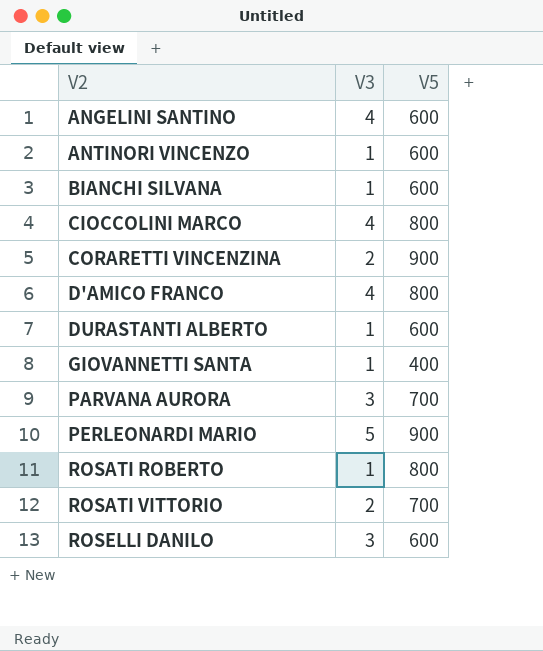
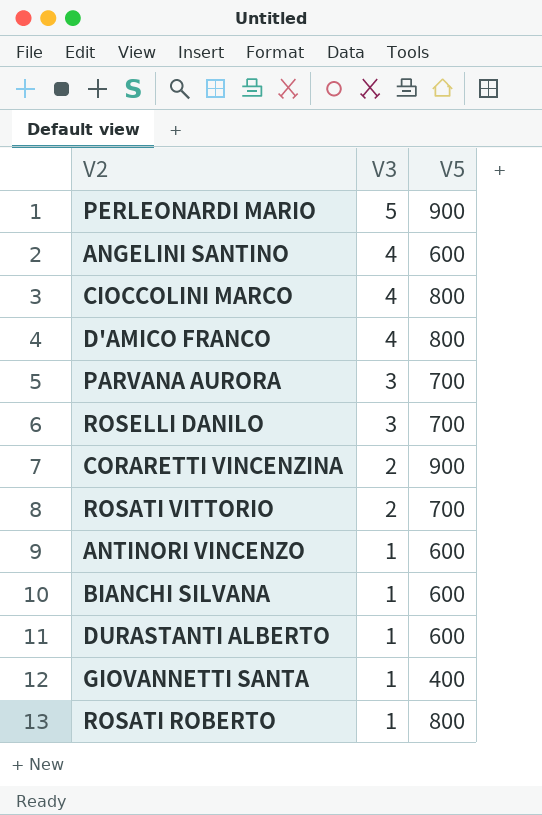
row order: V2 ascending -> V3 descending
ROSELLI DANILO | V5: 600 -> 700

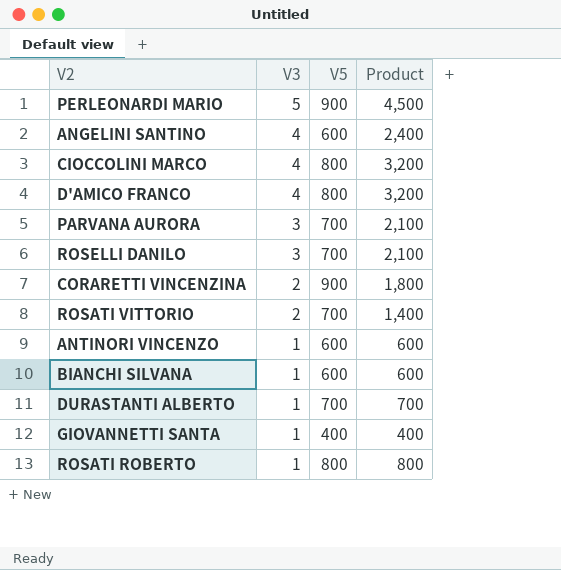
column Product | formula: none -> [V3] * [V5]
DURASTANTI ALBERTO | V5: 600 -> 700

